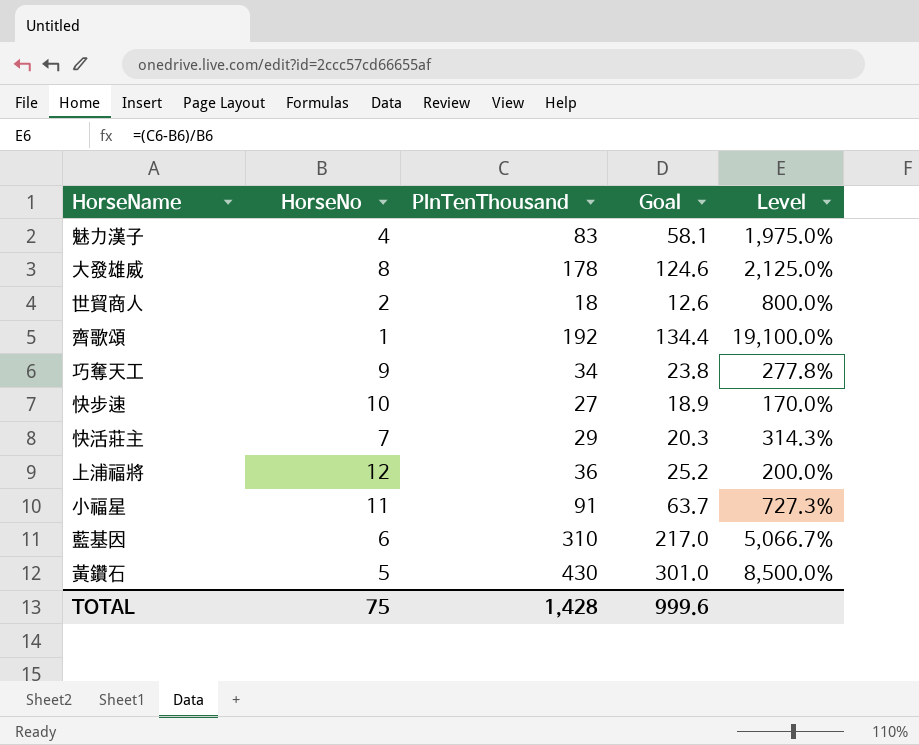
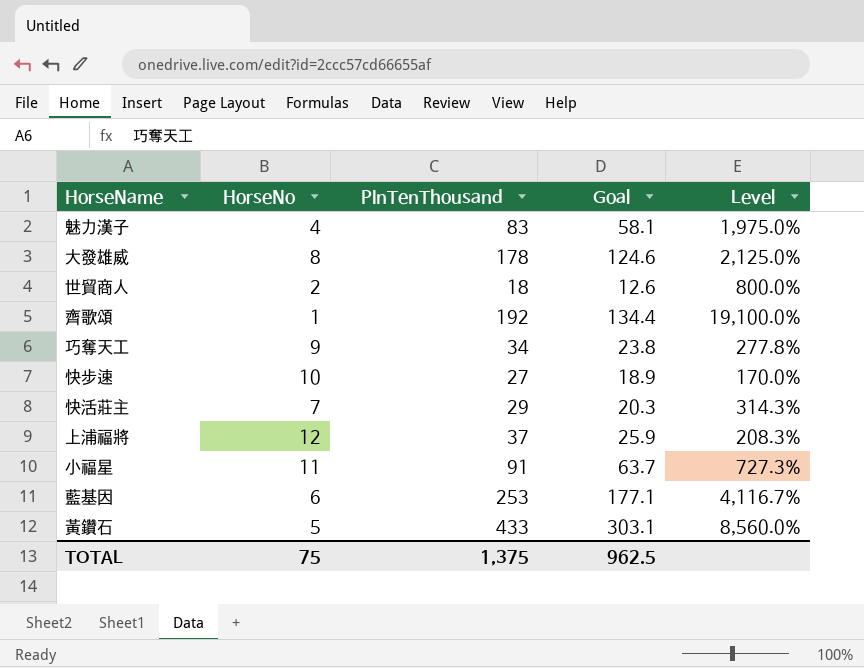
上浦福將 | PInTenThousand: 36 -> 37
上浦福將 | Goal: 25.2 -> 25.9
上浦福將 | Level: 200.0% -> 208.3%
藍基因 | PInTenThousand: 310 -> 253
藍基因 | Goal: 217.0 -> 177.1
藍基因 | Level: 5,066.7% -> 4,116.7%
黃鑽石 | PInTenThousand: 430 -> 433
黃鑽石 | Goal: 301.0 -> 303.1
黃鑽石 | Level: 8,500.0% -> 8,560.0%
TOTAL | PInTenThousand: 1,428 -> 1,375
TOTAL | Goal: 999.6 -> 962.5

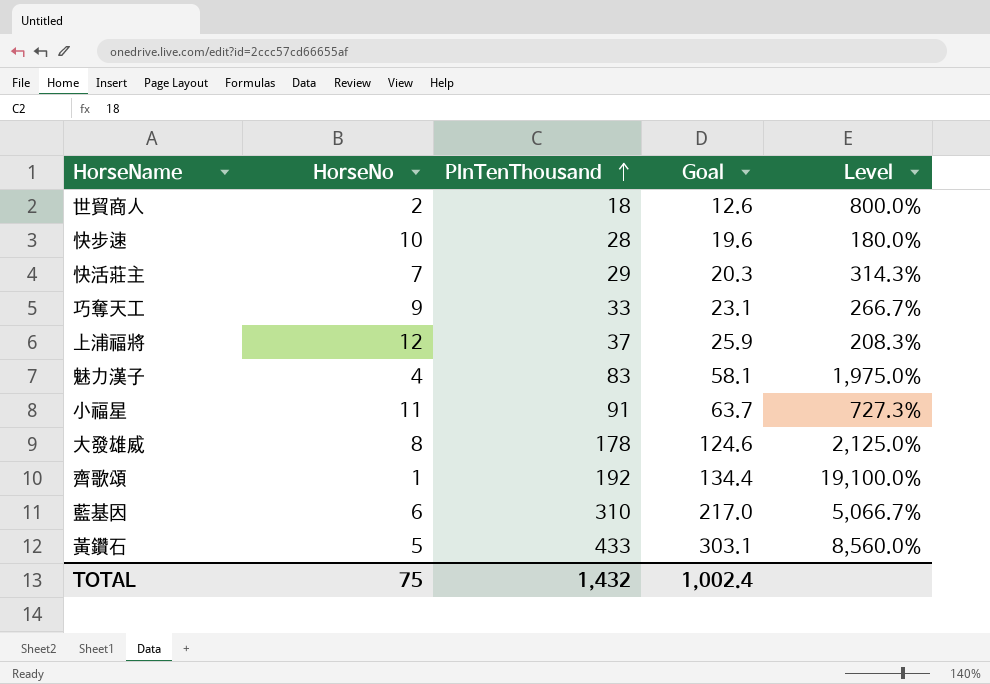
row order: none -> PInTenThousand ascending
快步速 | PInTenThousand: 27 -> 28
快步速 | Goal: 18.9 -> 19.6
快步速 | Level: 170.0% -> 180.0%
巧奪天工 | PInTenThousand: 34 -> 33
巧奪天工 | Goal: 23.8 -> 23.1
巧奪天工 | Level: 277.8% -> 266.7%
藍基因 | PInTenThousand: 253 -> 310
藍基因 | Goal: 177.1 -> 217.0
藍基因 | Level: 4,116.7% -> 5,066.7%
TOTAL | PInTenThousand: 1,375 -> 1,432
TOTAL | Goal: 962.5 -> 1,002.4

